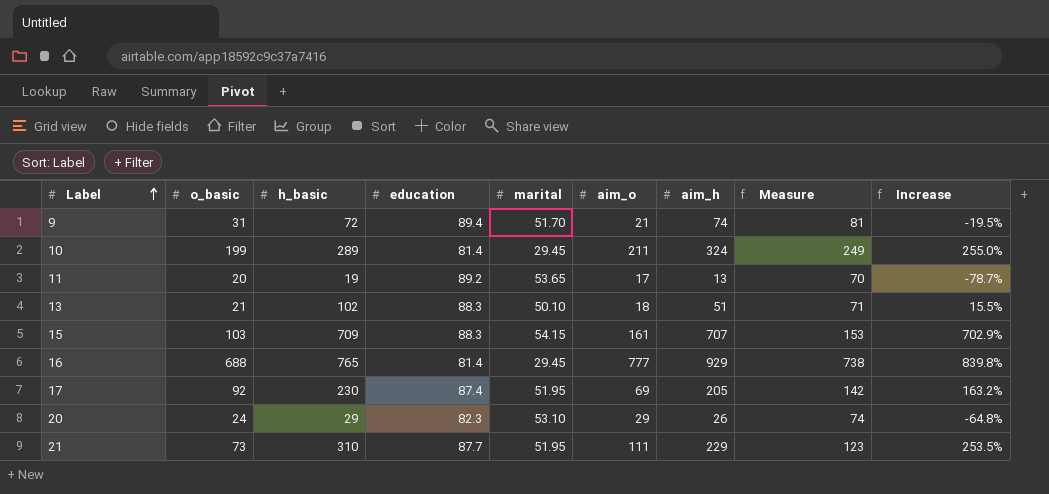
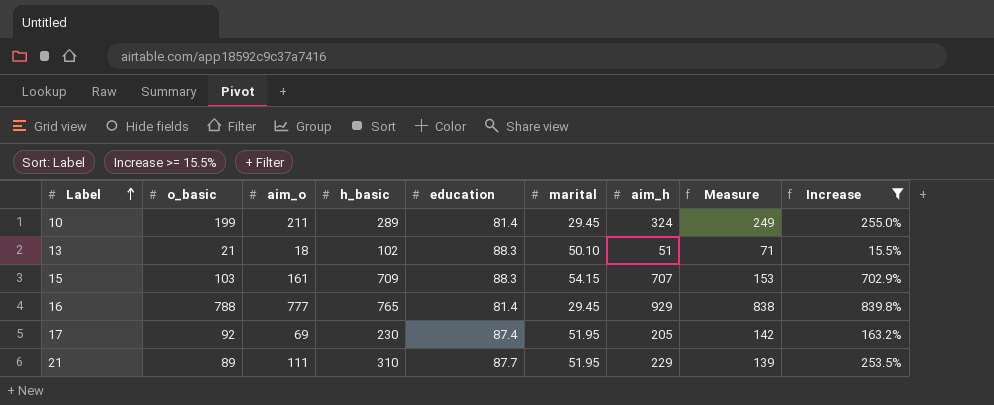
filter: none -> Increase >= 15.5%
column aim_o | position: 6 -> 3
16 | o_basic: 688 -> 788
16 | Measure: 738 -> 838
21 | o_basic: 73 -> 89
21 | Measure: 123 -> 139

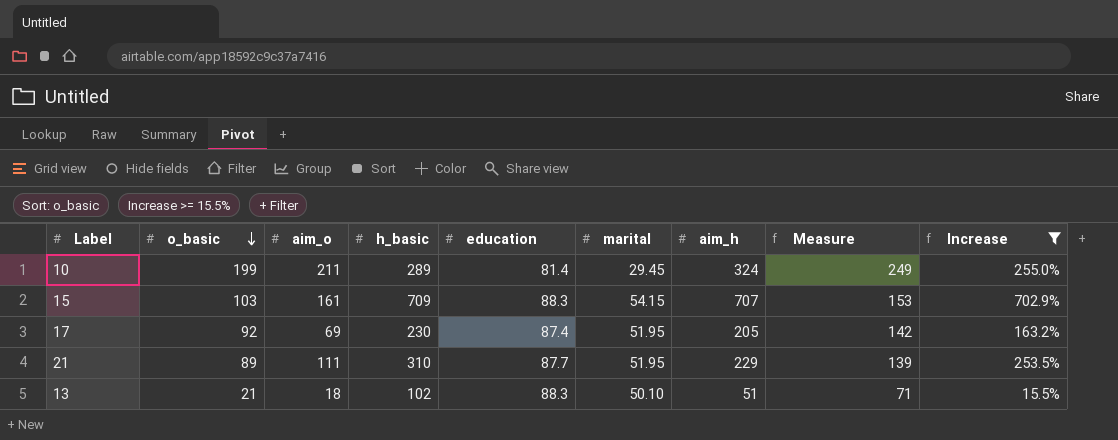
row order: Label ascending -> o_basic descending
row 16: 788 | 777 | 765 | 81.4 | 29.45 | 929 | 838 | 839.8% -> none

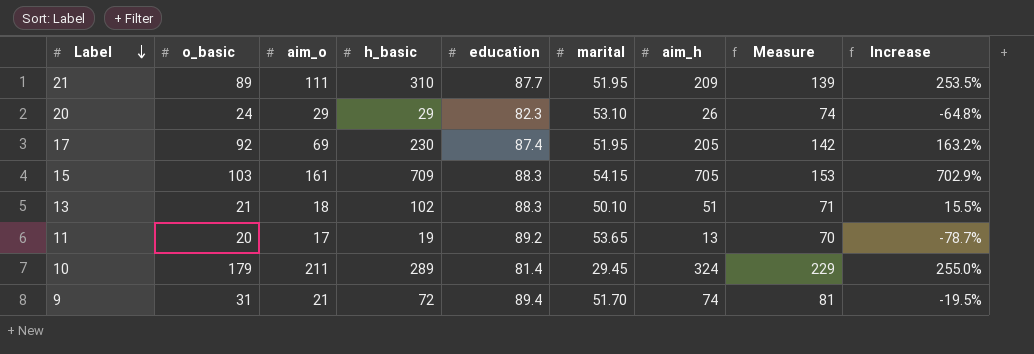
filter: Increase >= 15.5% -> none
row order: o_basic descending -> Label descending
21 | aim_h: 229 -> 209
15 | aim_h: 707 -> 705
10 | o_basic: 199 -> 179
10 | Measure: 249 -> 229

